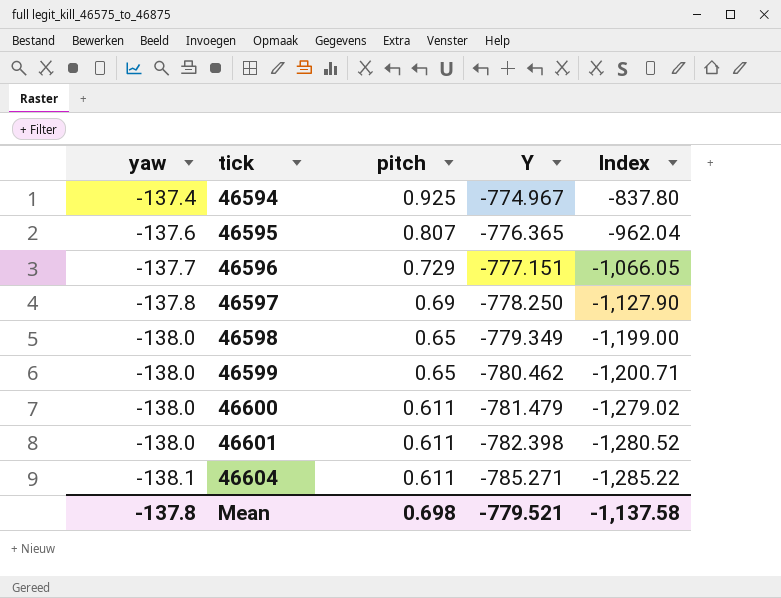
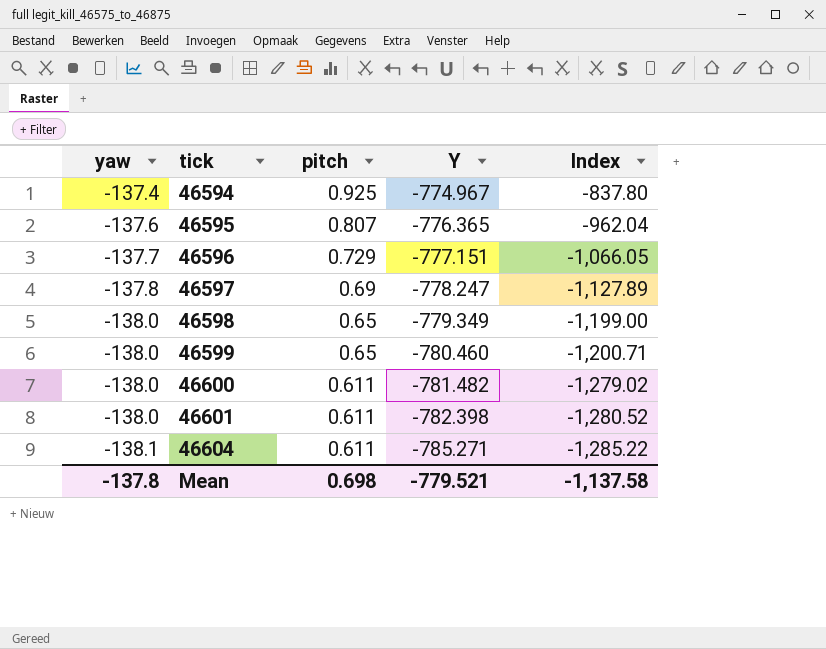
46597 | Y: -778.250 -> -778.247
46597 | Index: -1,127.90 -> -1,127.89
46599 | Y: -780.462 -> -780.460
46600 | Y: -781.479 -> -781.482

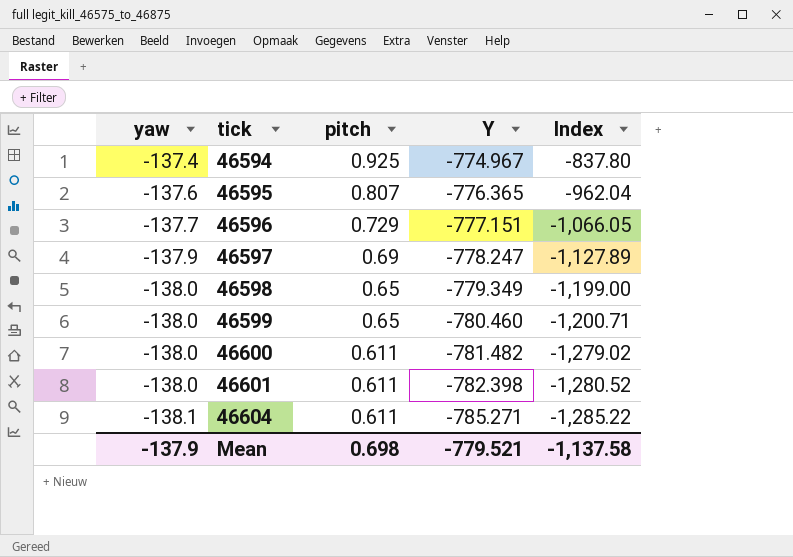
46597 | yaw: -137.8 -> -137.9
Mean | yaw: -137.8 -> -137.9

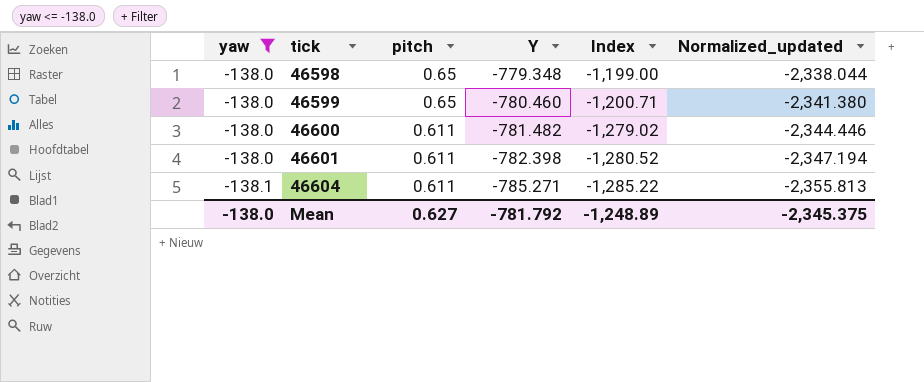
filter: none -> yaw <= -138.0
column Normalized_updated | formula: none -> [Y] * 3
46598 | Y: -779.349 -> -779.348
Mean | yaw: -137.9 -> -138.0
Mean | pitch: 0.698 -> 0.627
Mean | Y: -779.521 -> -781.792
Mean | Index: -1,137.58 -> -1,248.89

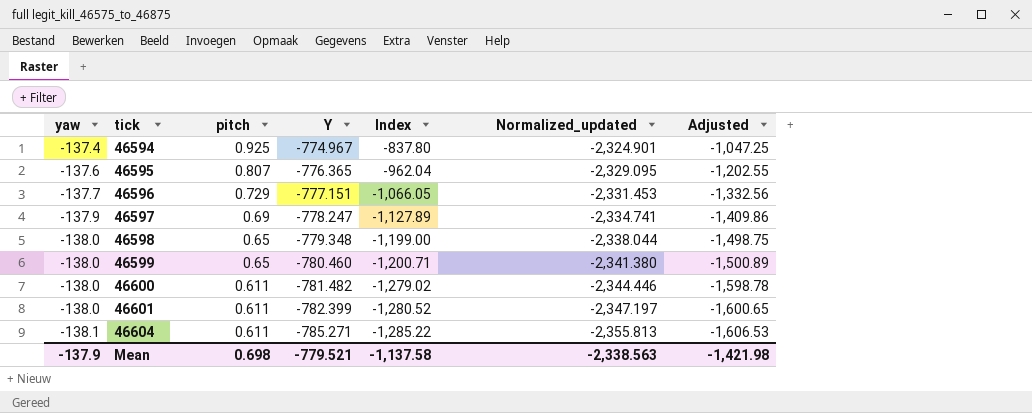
filter: yaw <= -138.0 -> none
column Adjusted | formula: none -> [Index] * 1.25
46601 | Y: -782.398 -> -782.399
46601 | Normalized_updated: -2,347.194 -> -2,347.197
Mean | yaw: -138.0 -> -137.9
Mean | pitch: 0.627 -> 0.698
Mean | Y: -781.792 -> -779.521
Mean | Index: -1,248.89 -> -1,137.58
Mean | Normalized_updated: -2,345.375 -> -2,338.563

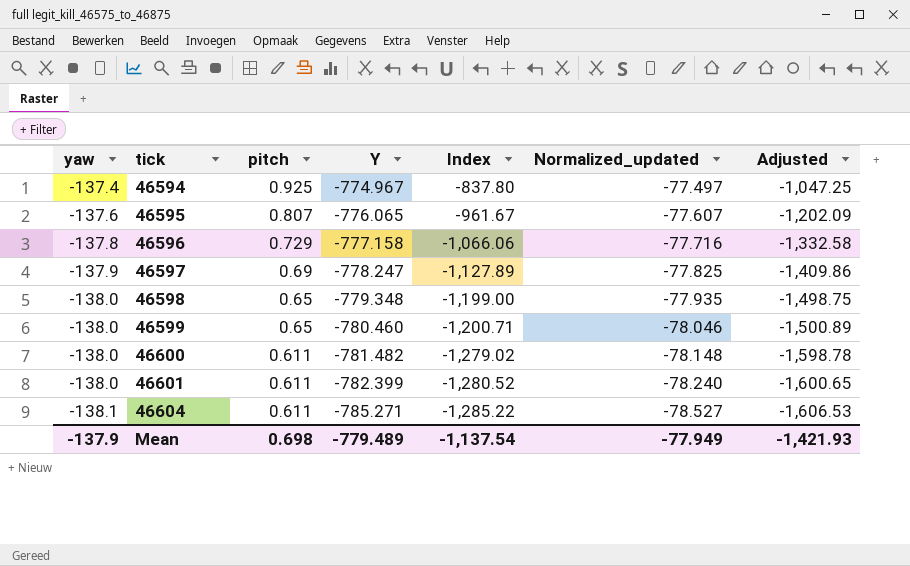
column Normalized_updated | formula: [Y] * 3 -> [Y] * 0.1
46595 | Y: -776.365 -> -776.065
46595 | Index: -962.04 -> -961.67
46595 | Adjusted: -1,202.55 -> -1,202.09
46596 | yaw: -137.7 -> -137.8
46596 | Y: -777.151 -> -777.158
46596 | Index: -1,066.05 -> -1,066.06
46596 | Adjusted: -1,332.56 -> -1,332.58
Mean | Y: -779.521 -> -779.489
Mean | Index: -1,137.58 -> -1,137.54
Mean | Normalized_updated: -2,338.563 -> -77.949
Mean | Adjusted: -1,421.98 -> -1,421.93

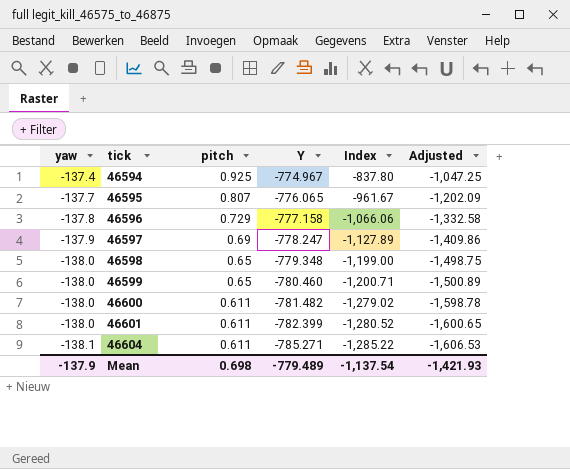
column Normalized_updated | formula: [Y] * 0.1 -> none
46595 | yaw: -137.6 -> -137.7

